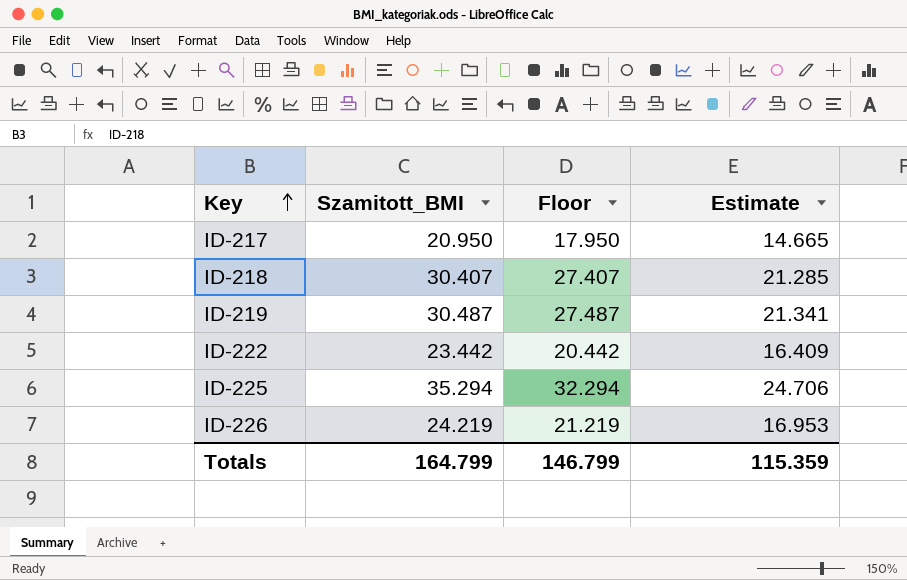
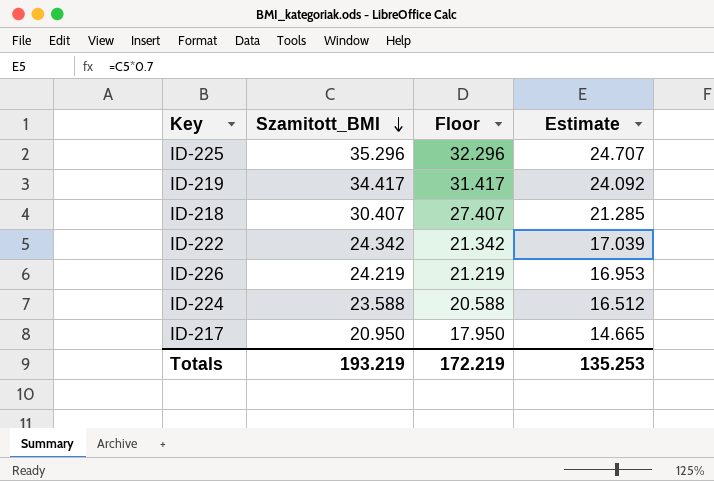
row order: Key ascending -> Szamitott_BMI descending
ID-225 | Szamitott_BMI: 35.294 -> 35.296
ID-225 | Floor: 32.294 -> 32.296
ID-225 | Estimate: 24.706 -> 24.707
ID-219 | Szamitott_BMI: 30.487 -> 34.417
ID-219 | Floor: 27.487 -> 31.417
ID-219 | Estimate: 21.341 -> 24.092
ID-222 | Szamitott_BMI: 23.442 -> 24.342
ID-222 | Floor: 20.442 -> 21.342
ID-222 | Estimate: 16.409 -> 17.039
row ID-224: none -> 23.588 | 20.588 | 16.512
Totals | Szamitott_BMI: 164.799 -> 193.219
Totals | Floor: 146.799 -> 172.219
Totals | Estimate: 115.359 -> 135.253

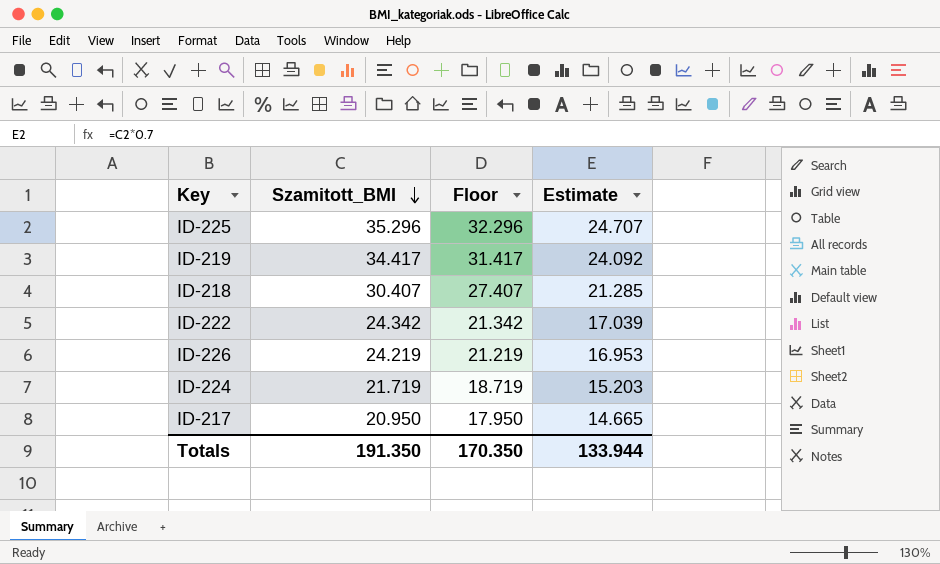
ID-224 | Szamitott_BMI: 23.588 -> 21.719
ID-224 | Floor: 20.588 -> 18.719
ID-224 | Estimate: 16.512 -> 15.203
Totals | Szamitott_BMI: 193.219 -> 191.350
Totals | Floor: 172.219 -> 170.350
Totals | Estimate: 135.253 -> 133.944

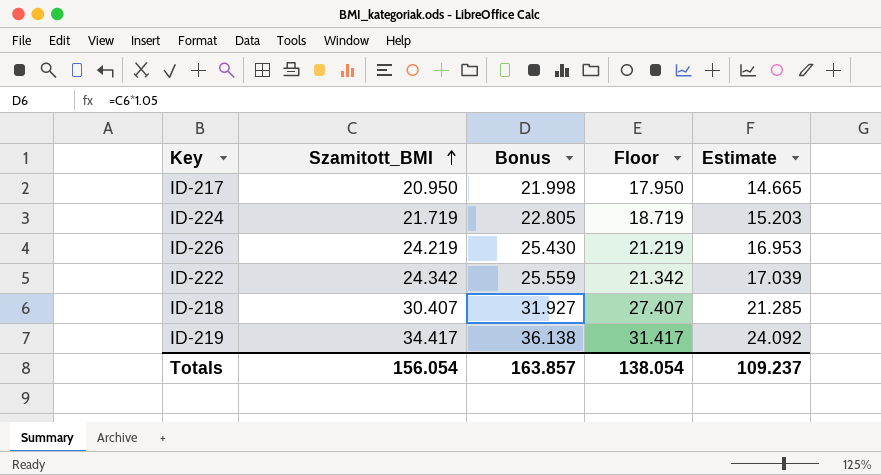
row order: Szamitott_BMI descending -> Szamitott_BMI ascending
column Bonus | formula: none -> [Szamitott_BMI] * 1.05
row ID-225: 35.296 | 32.296 | 24.707 -> none
Totals | Szamitott_BMI: 191.350 -> 156.054
Totals | Floor: 170.350 -> 138.054
Totals | Estimate: 133.944 -> 109.237

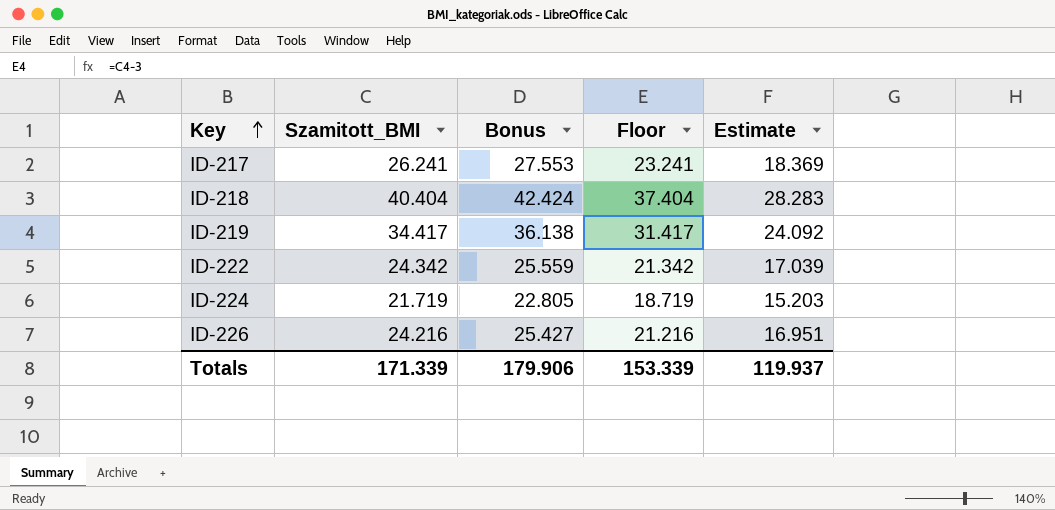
row order: Szamitott_BMI ascending -> Key ascending
ID-217 | Szamitott_BMI: 20.950 -> 26.241
ID-217 | Bonus: 21.998 -> 27.553
ID-217 | Floor: 17.950 -> 23.241
ID-217 | Estimate: 14.665 -> 18.369
ID-218 | Szamitott_BMI: 30.407 -> 40.404
ID-218 | Bonus: 31.927 -> 42.424
ID-218 | Floor: 27.407 -> 37.404
ID-218 | Estimate: 21.285 -> 28.283
ID-226 | Szamitott_BMI: 24.219 -> 24.216
ID-226 | Bonus: 25.430 -> 25.427
ID-226 | Floor: 21.219 -> 21.216
ID-226 | Estimate: 16.953 -> 16.951
Totals | Szamitott_BMI: 156.054 -> 171.339
Totals | Bonus: 163.857 -> 179.906
Totals | Floor: 138.054 -> 153.339
Totals | Estimate: 109.237 -> 119.937

